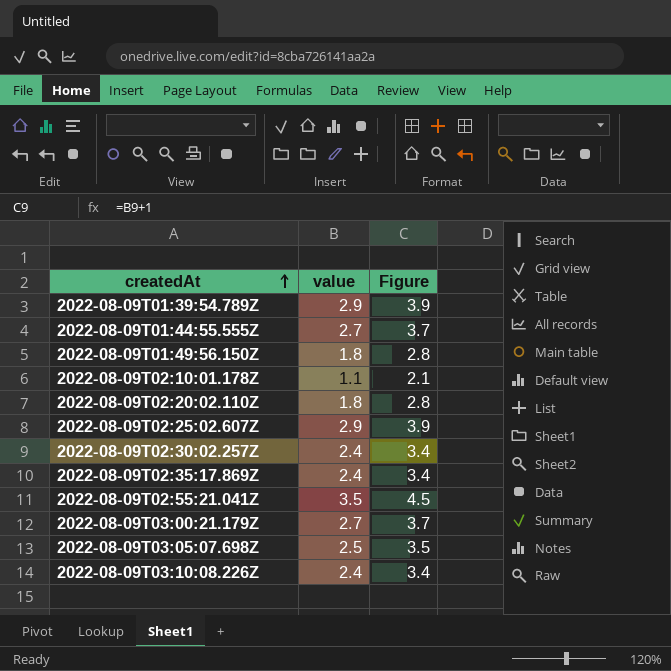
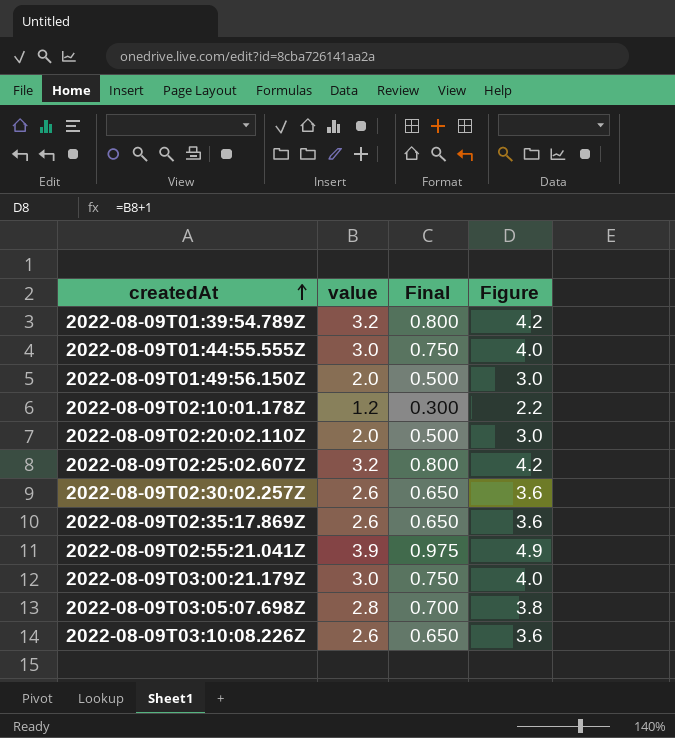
column Final | formula: none -> [value] * 0.25
2022-08-09T01:39:54.789Z | value: 2.9 -> 3.2
2022-08-09T01:39:54.789Z | Figure: 3.9 -> 4.2
2022-08-09T01:44:55.555Z | value: 2.7 -> 3.0
2022-08-09T01:44:55.555Z | Figure: 3.7 -> 4.0
2022-08-09T01:49:56.150Z | value: 1.8 -> 2.0
2022-08-09T01:49:56.150Z | Figure: 2.8 -> 3.0
2022-08-09T02:10:01.178Z | value: 1.1 -> 1.2
2022-08-09T02:10:01.178Z | Figure: 2.1 -> 2.2
2022-08-09T02:20:02.110Z | value: 1.8 -> 2.0
2022-08-09T02:20:02.110Z | Figure: 2.8 -> 3.0
2022-08-09T02:25:02.607Z | value: 2.9 -> 3.2
2022-08-09T02:25:02.607Z | Figure: 3.9 -> 4.2
2022-08-09T02:30:02.257Z | value: 2.4 -> 2.6
2022-08-09T02:30:02.257Z | Figure: 3.4 -> 3.6
2022-08-09T02:35:17.869Z | value: 2.4 -> 2.6
2022-08-09T02:35:17.869Z | Figure: 3.4 -> 3.6
2022-08-09T02:55:21.041Z | value: 3.5 -> 3.9
2022-08-09T02:55:21.041Z | Figure: 4.5 -> 4.9
2022-08-09T03:00:21.179Z | value: 2.7 -> 3.0
2022-08-09T03:00:21.179Z | Figure: 3.7 -> 4.0
2022-08-09T03:05:07.698Z | value: 2.5 -> 2.8
2022-08-09T03:05:07.698Z | Figure: 3.5 -> 3.8
2022-08-09T03:10:08.226Z | value: 2.4 -> 2.6
2022-08-09T03:10:08.226Z | Figure: 3.4 -> 3.6

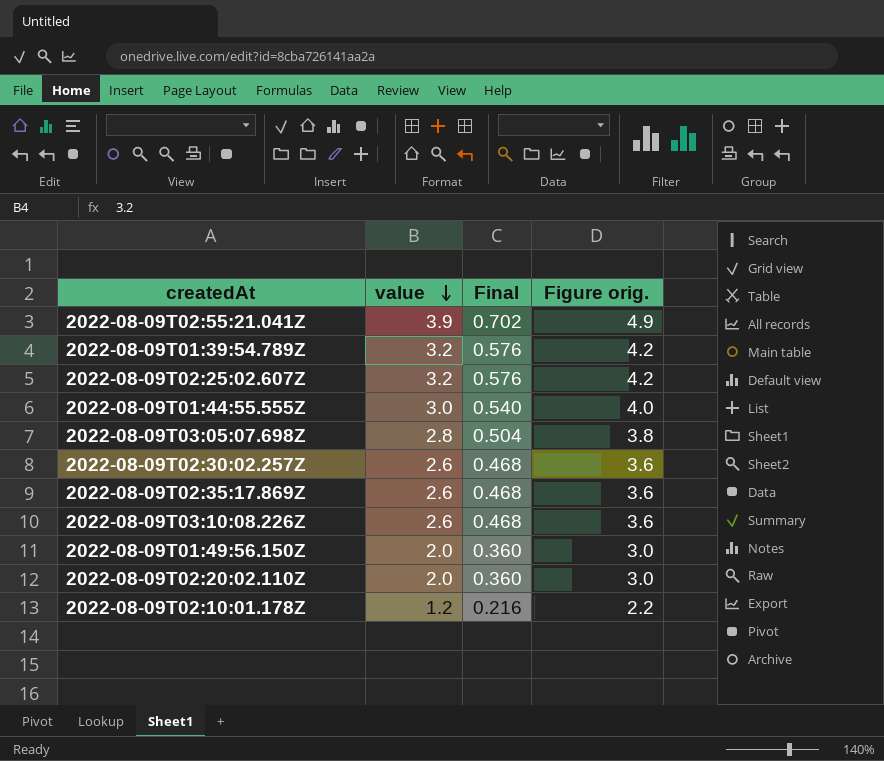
row order: createdAt ascending -> value descending
column Final | formula: [value] * 0.25 -> [value] * 0.18
column name: Figure -> Figure orig.
row 2022-08-09T03:00:21.179Z: 3.0 | 0.750 | 4.0 -> none

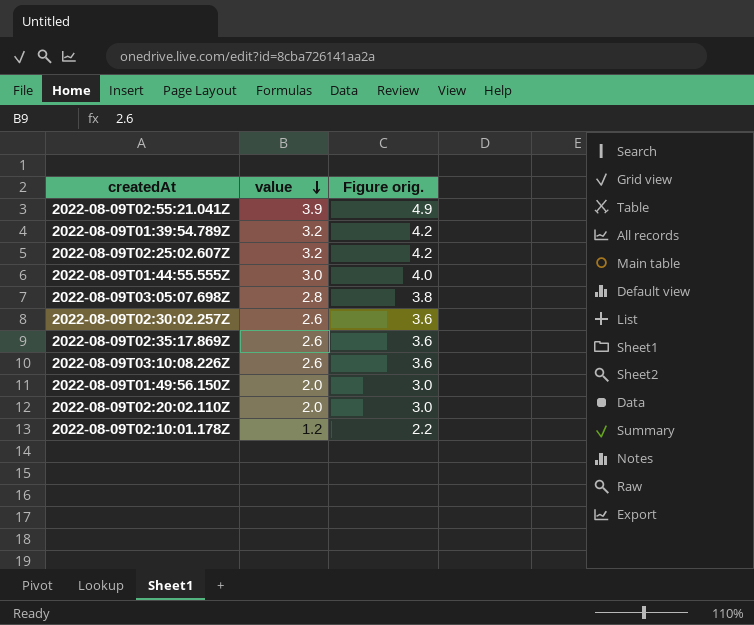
column Final | formula: [value] * 0.18 -> none

